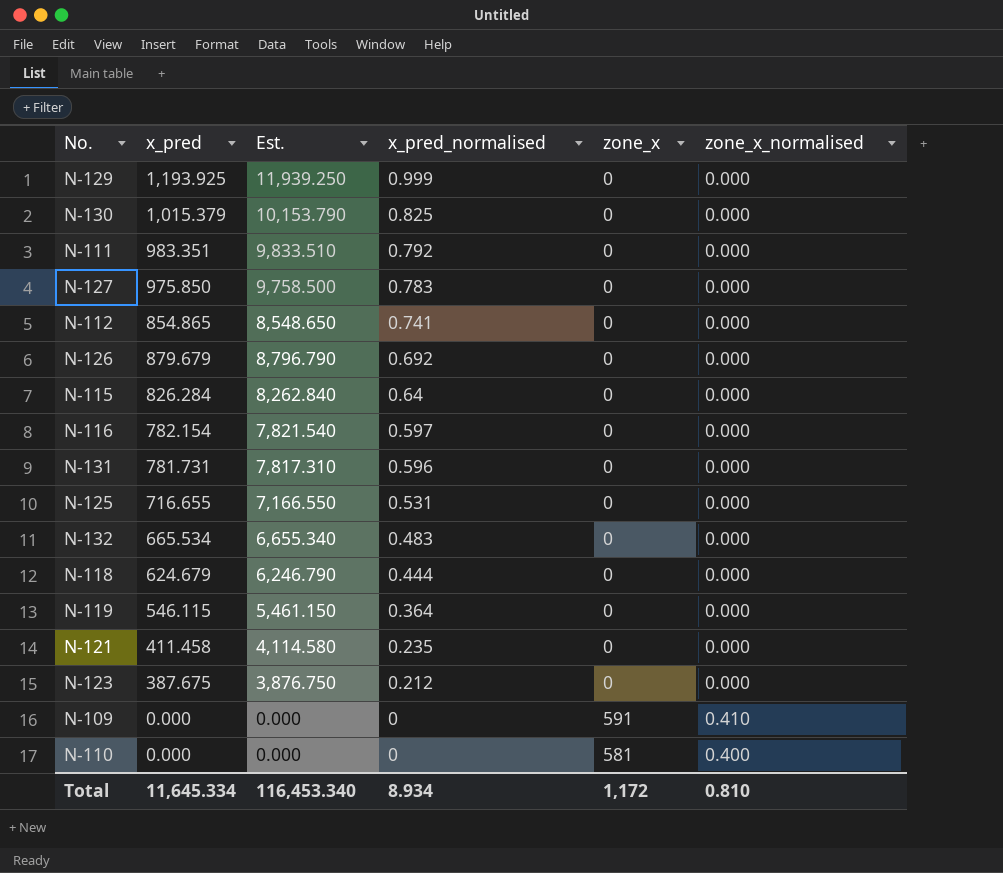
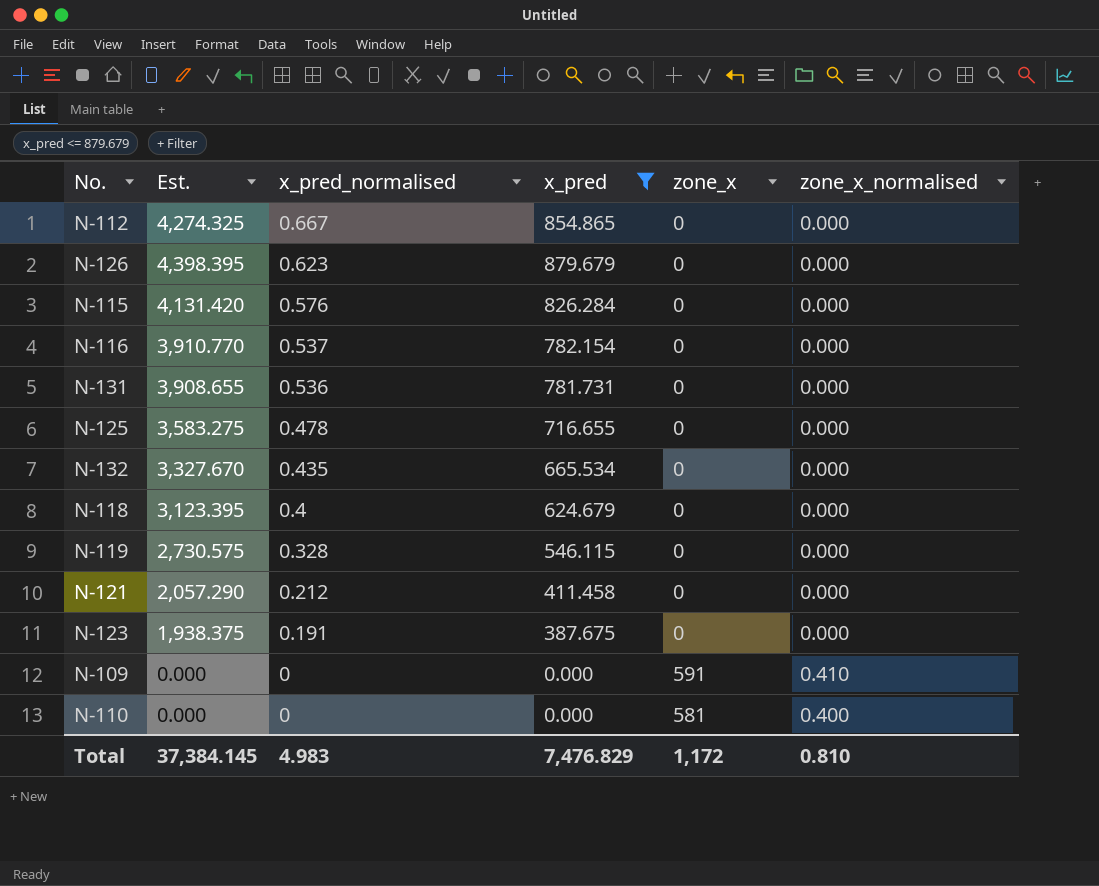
filter: none -> x_pred <= 879.679
column Est. | formula: [x_pred] * 10 -> [x_pred] * 5
column x_pred | position: 2 -> 4
N-112 | x_pred_normalised: 0.741 -> 0.667
N-126 | x_pred_normalised: 0.692 -> 0.623
N-115 | x_pred_normalised: 0.64 -> 0.576
N-116 | x_pred_normalised: 0.597 -> 0.537
N-131 | x_pred_normalised: 0.596 -> 0.536
N-125 | x_pred_normalised: 0.531 -> 0.478
N-132 | x_pred_normalised: 0.483 -> 0.435
N-118 | x_pred_normalised: 0.444 -> 0.4
N-119 | x_pred_normalised: 0.364 -> 0.328
N-121 | x_pred_normalised: 0.235 -> 0.212
N-123 | x_pred_normalised: 0.212 -> 0.191
Total | Est.: 116,453.340 -> 37,384.145
Total | x_pred_normalised: 8.934 -> 4.983
Total | x_pred: 11,645.334 -> 7,476.829

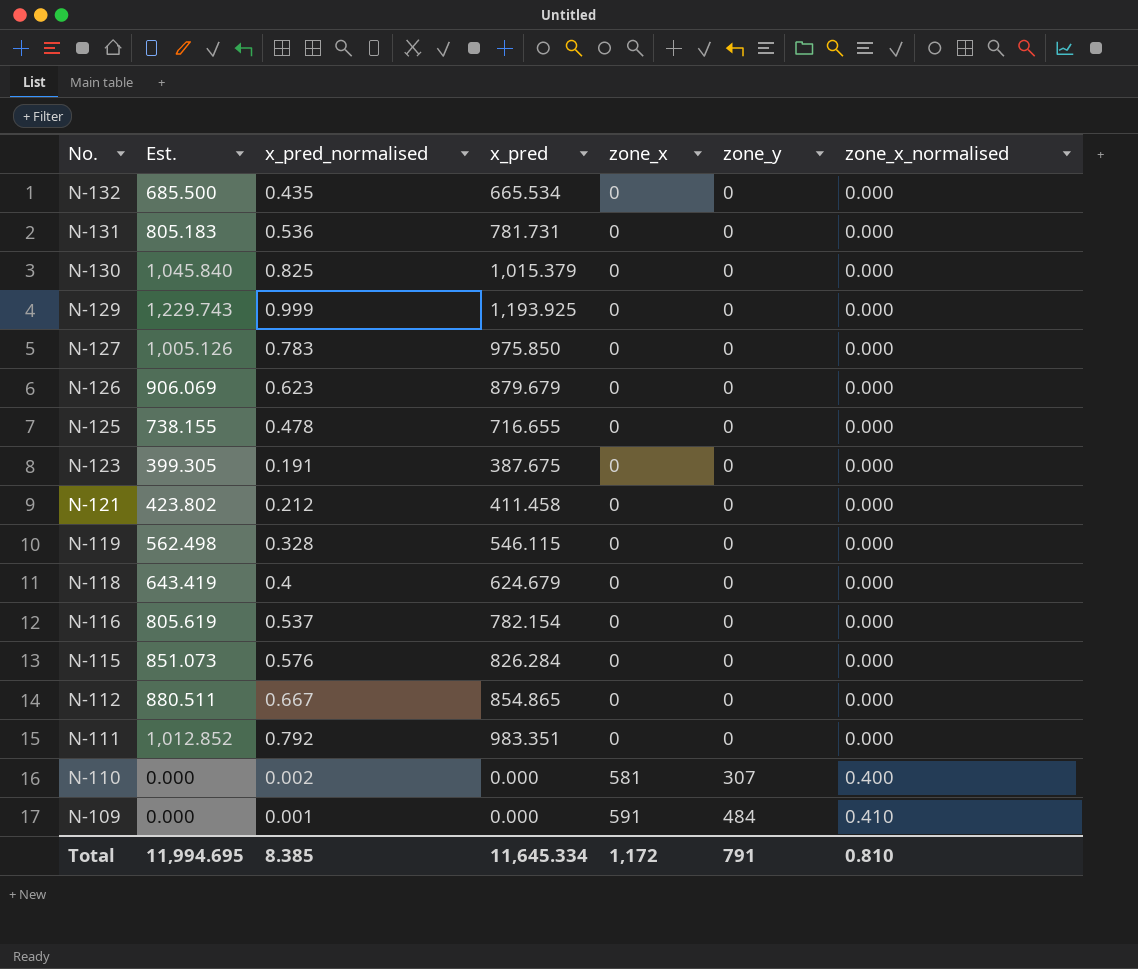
filter: x_pred <= 879.679 -> none
row order: x_pred_normalised descending -> No. descending
column Est. | formula: [x_pred] * 5 -> [x_pred] * 1.03
column zone_y | position: none -> 6
N-110 | x_pred_normalised: 0 -> 0.002
N-109 | x_pred_normalised: 0 -> 0.001
Total | Est.: 37,384.145 -> 11,994.695
Total | x_pred_normalised: 4.983 -> 8.385
Total | x_pred: 7,476.829 -> 11,645.334

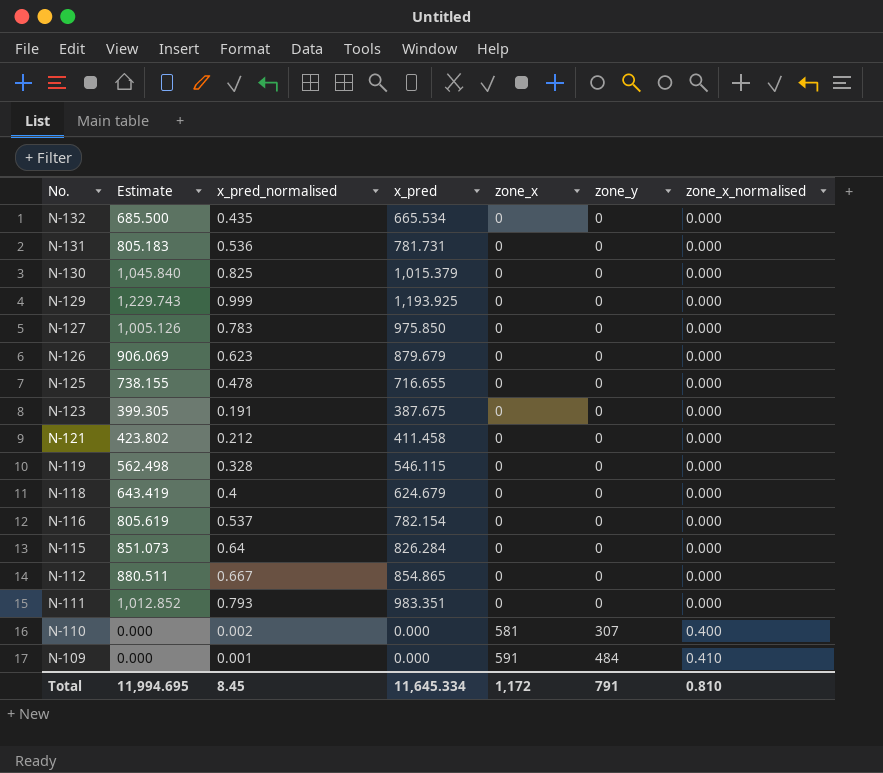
column name: Est. -> Estimate
N-115 | x_pred_normalised: 0.576 -> 0.64
N-111 | x_pred_normalised: 0.792 -> 0.793
Total | x_pred_normalised: 8.385 -> 8.45

